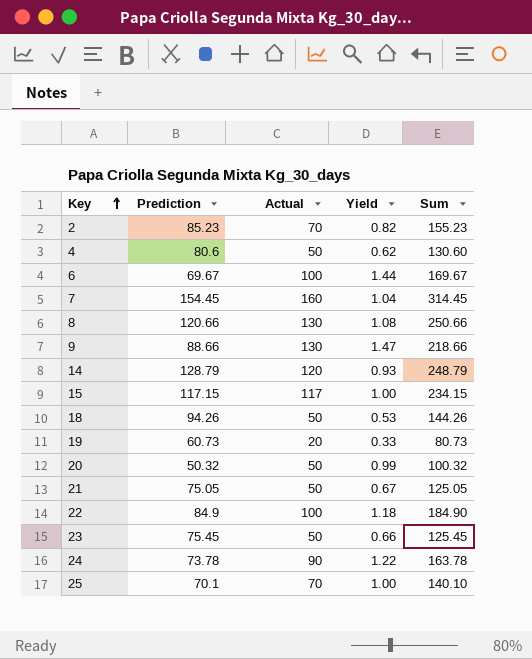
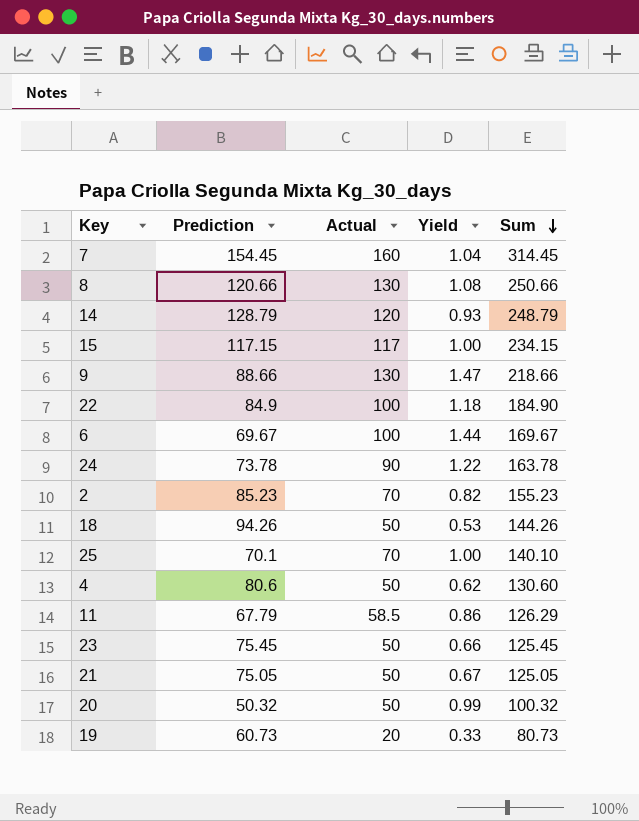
row order: Key ascending -> Sum descending
row 11: none -> 67.79 | 58.5 | 0.86 | 126.29

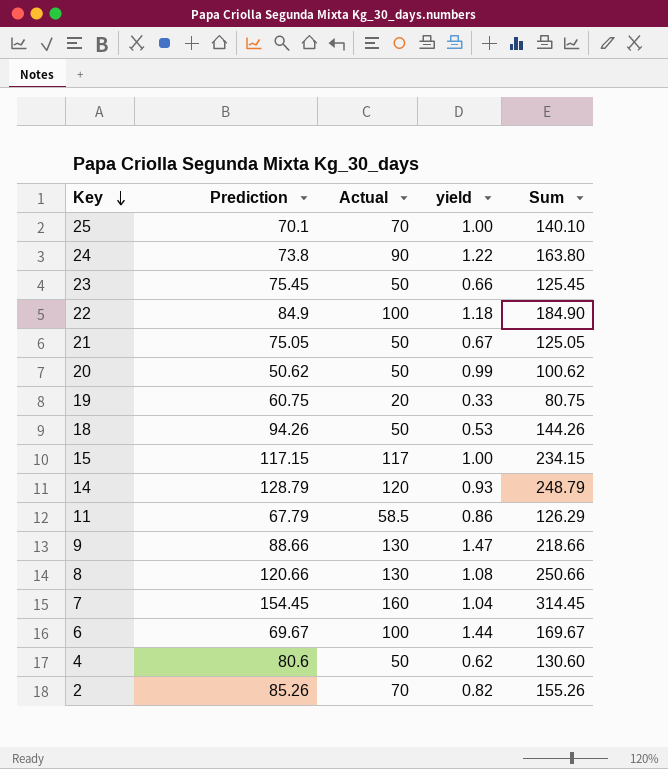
row order: Sum descending -> Key descending
column name: Yield -> yield
24 | Prediction: 73.78 -> 73.8
24 | Sum: 163.78 -> 163.80
20 | Prediction: 50.32 -> 50.62
20 | Sum: 100.32 -> 100.62
19 | Prediction: 60.73 -> 60.75
19 | Sum: 80.73 -> 80.75
2 | Prediction: 85.23 -> 85.26
2 | Sum: 155.23 -> 155.26

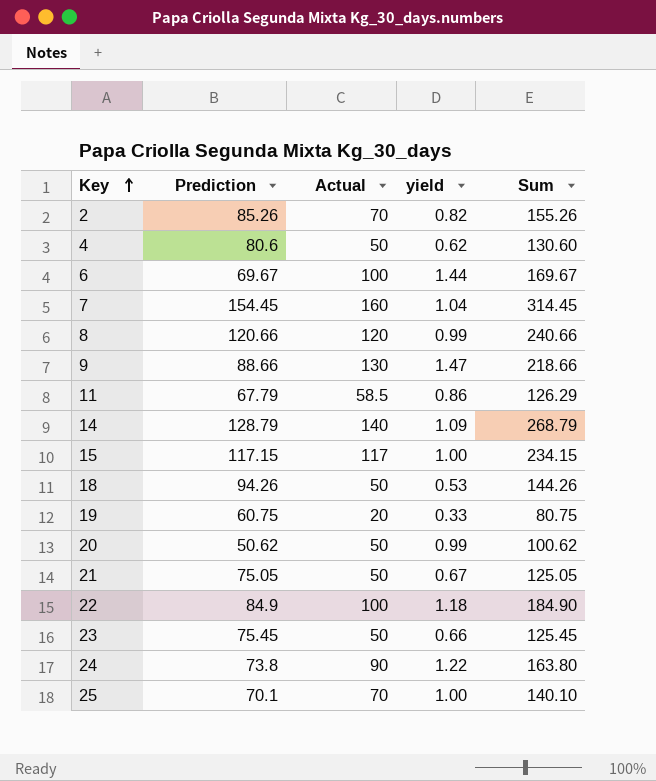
row order: Key descending -> Key ascending
8 | Actual: 130 -> 120
8 | yield: 1.08 -> 0.99
8 | Sum: 250.66 -> 240.66
14 | Actual: 120 -> 140
14 | yield: 0.93 -> 1.09
14 | Sum: 248.79 -> 268.79

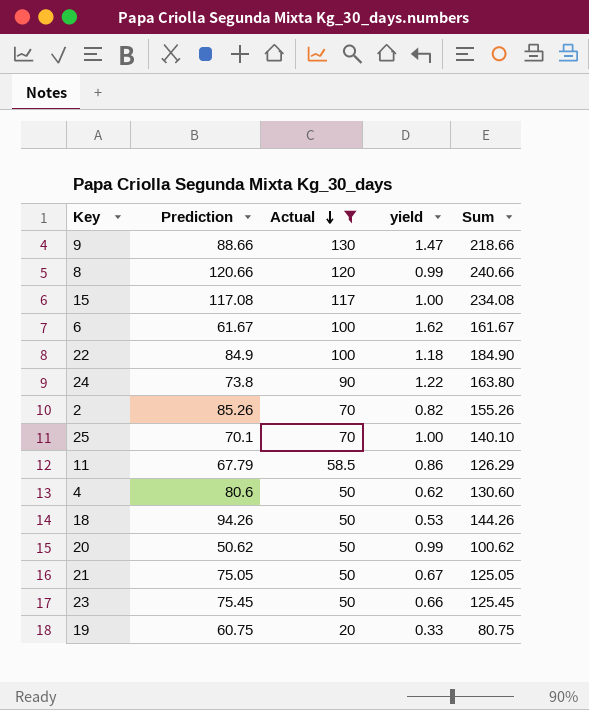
filter: none -> Actual <= 130
row order: Key ascending -> Actual descending
15 | Prediction: 117.15 -> 117.08
15 | Sum: 234.15 -> 234.08
6 | Prediction: 69.67 -> 61.67
6 | yield: 1.44 -> 1.62
6 | Sum: 169.67 -> 161.67

